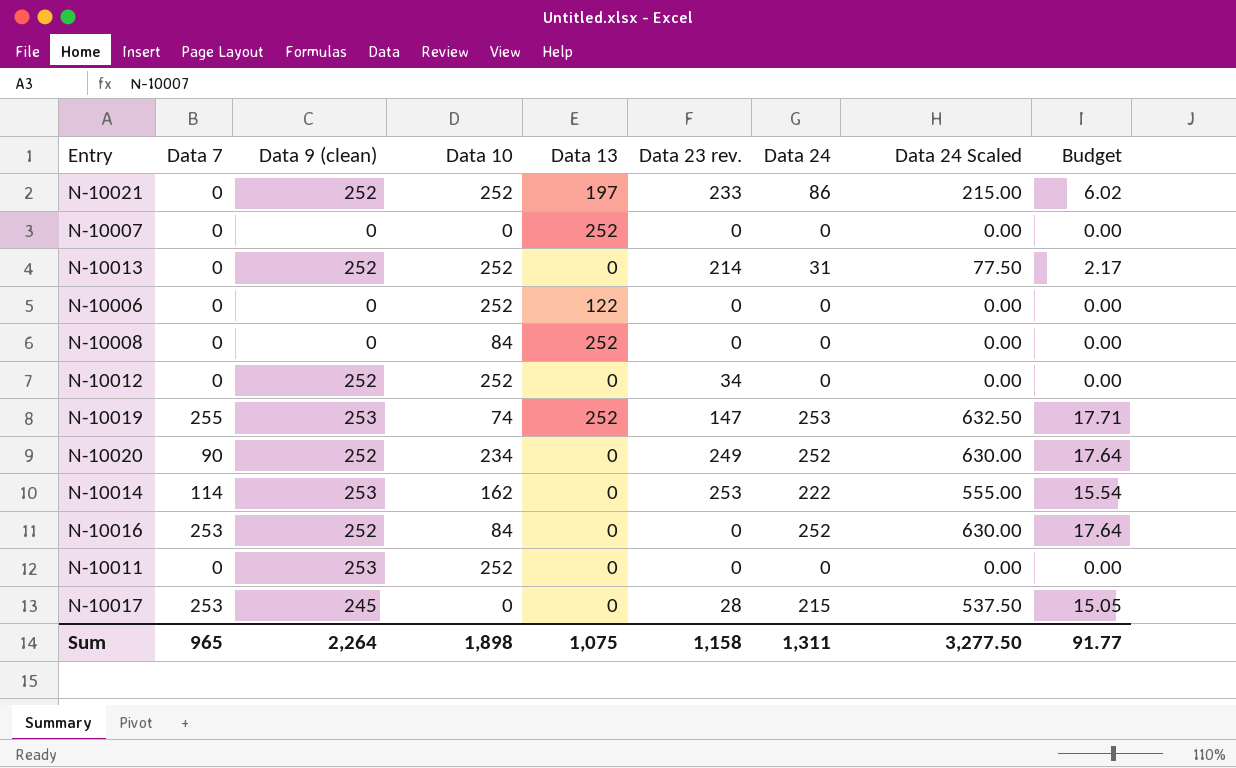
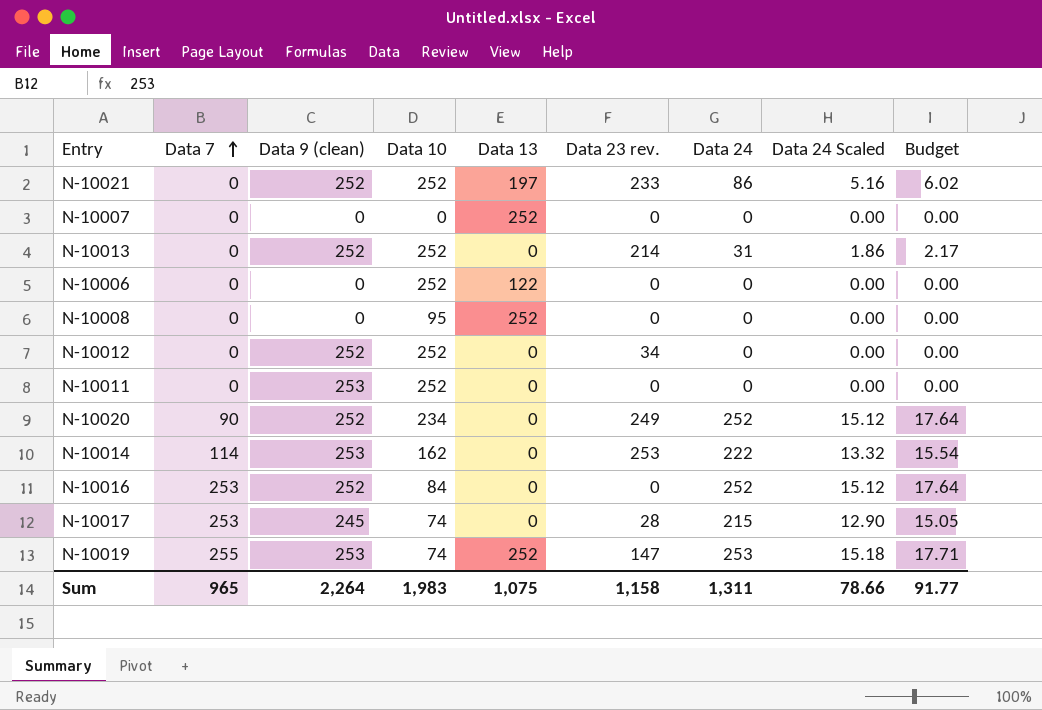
row order: none -> Data 7 ascending
column Data 24 Scaled | formula: [Data 24] * 2.5 -> [Data 24] * 0.06
N-10008 | Data 10: 84 -> 95
N-10017 | Data 10: 0 -> 74
Sum | Data 10: 1,898 -> 1,983
Sum | Data 24 Scaled: 3,277.50 -> 78.66

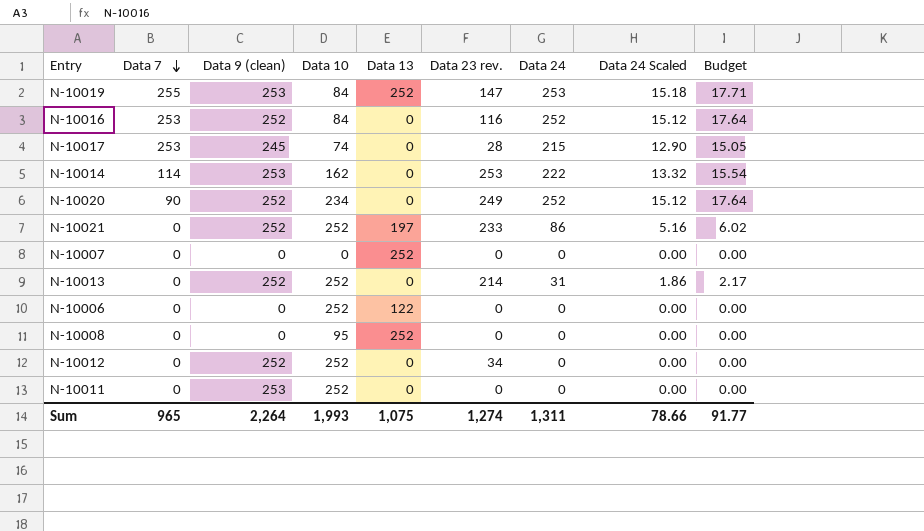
row order: Data 7 ascending -> Data 7 descending
N-10019 | Data 10: 74 -> 84
N-10016 | Data 23 rev.: 0 -> 116
Sum | Data 10: 1,983 -> 1,993
Sum | Data 23 rev.: 1,158 -> 1,274

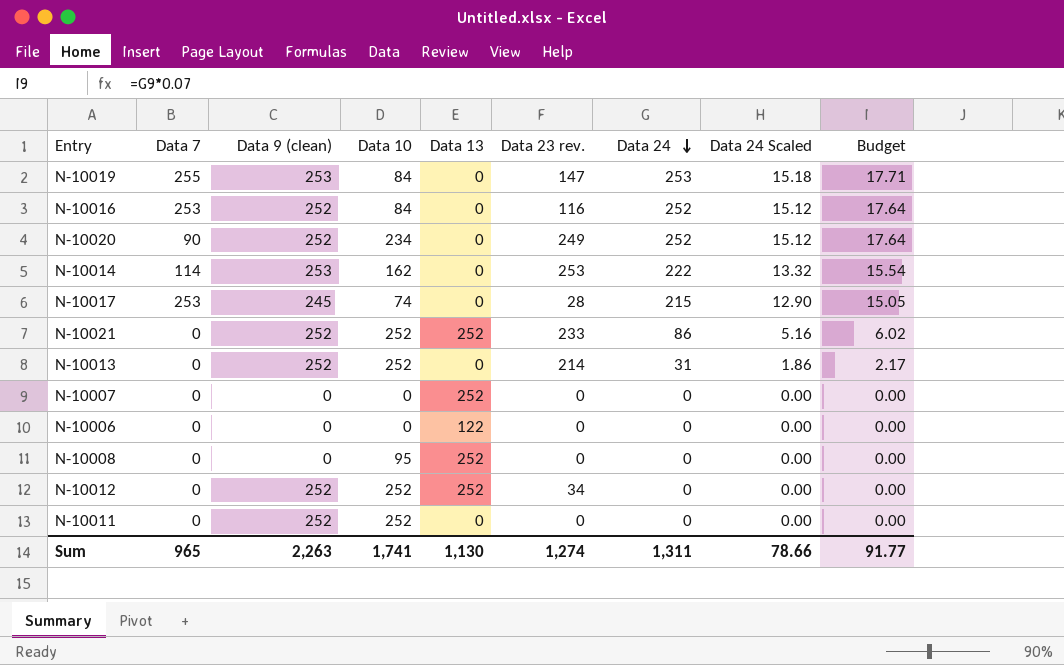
row order: Data 7 descending -> Data 24 descending
N-10019 | Data 13: 252 -> 0
N-10021 | Data 13: 197 -> 252
N-10006 | Data 10: 252 -> 0
N-10012 | Data 13: 0 -> 252
N-10011 | Data 9 (clean): 253 -> 252
Sum | Data 9 (clean): 2,264 -> 2,263
Sum | Data 10: 1,993 -> 1,741
Sum | Data 13: 1,075 -> 1,130

